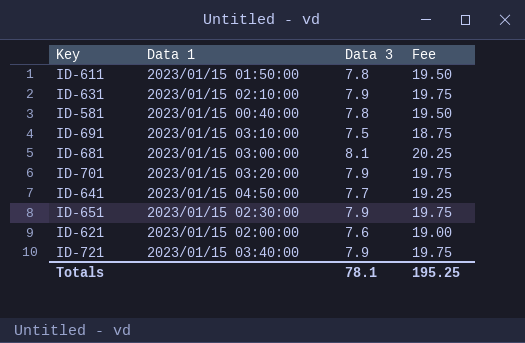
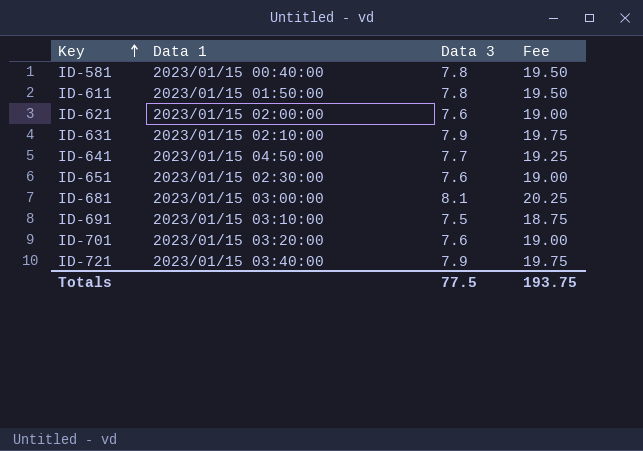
row order: none -> Key ascending
ID-651 | Data 3: 7.9 -> 7.6
ID-651 | Fee: 19.75 -> 19.00
ID-701 | Data 3: 7.9 -> 7.6
ID-701 | Fee: 19.75 -> 19.00
Totals | Data 3: 78.1 -> 77.5
Totals | Fee: 195.25 -> 193.75

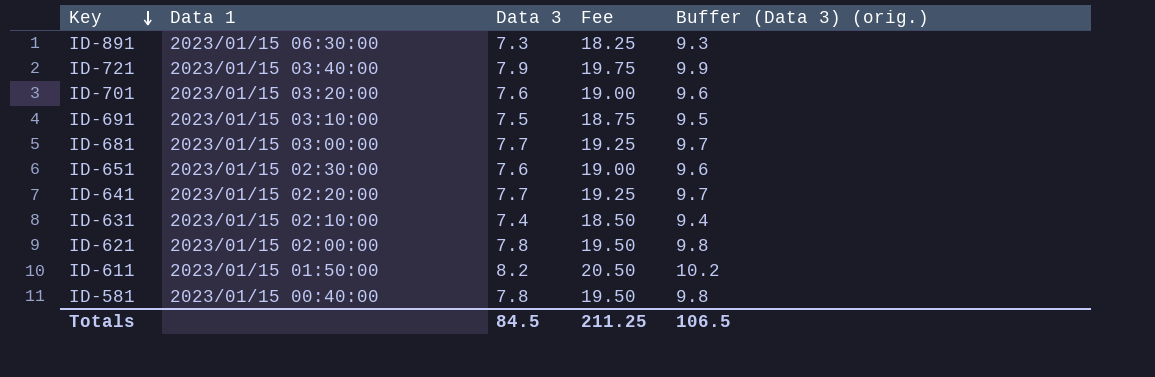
row order: Key ascending -> Key descending
column Buffer (Data 3) (orig.) | formula: none -> [Data 3] + 2
row ID-891: none -> 2023/01/15 06:30:00 | 7.3 | 18.25 | 9.3
ID-681 | Data 3: 8.1 -> 7.7
ID-681 | Fee: 20.25 -> 19.25
ID-641 | Data 1: 2023/01/15 04:50:00 -> 2023/01/15 02:20:00
ID-631 | Data 3: 7.9 -> 7.4
ID-631 | Fee: 19.75 -> 18.50
ID-621 | Data 3: 7.6 -> 7.8
ID-621 | Fee: 19.00 -> 19.50
ID-611 | Data 3: 7.8 -> 8.2
ID-611 | Fee: 19.50 -> 20.50
Totals | Data 3: 77.5 -> 84.5
Totals | Fee: 193.75 -> 211.25

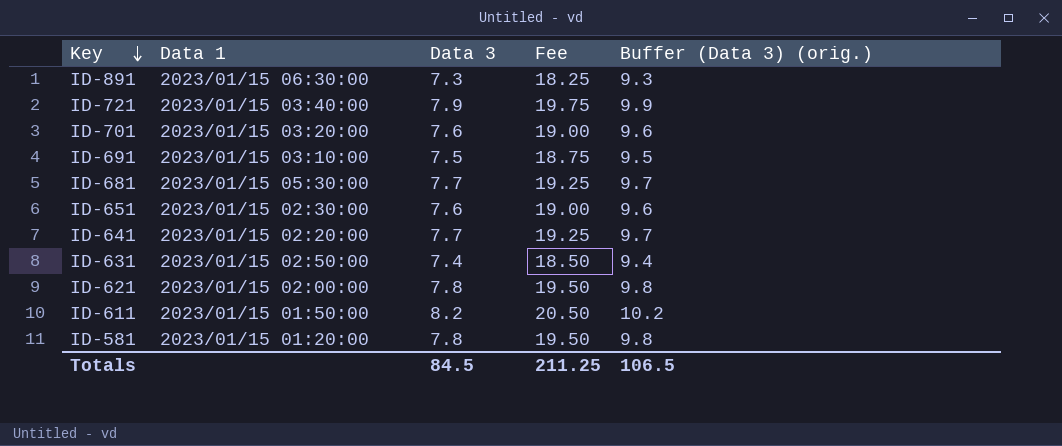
ID-681 | Data 1: 2023/01/15 03:00:00 -> 2023/01/15 05:30:00
ID-631 | Data 1: 2023/01/15 02:10:00 -> 2023/01/15 02:50:00
ID-581 | Data 1: 2023/01/15 00:40:00 -> 2023/01/15 01:20:00

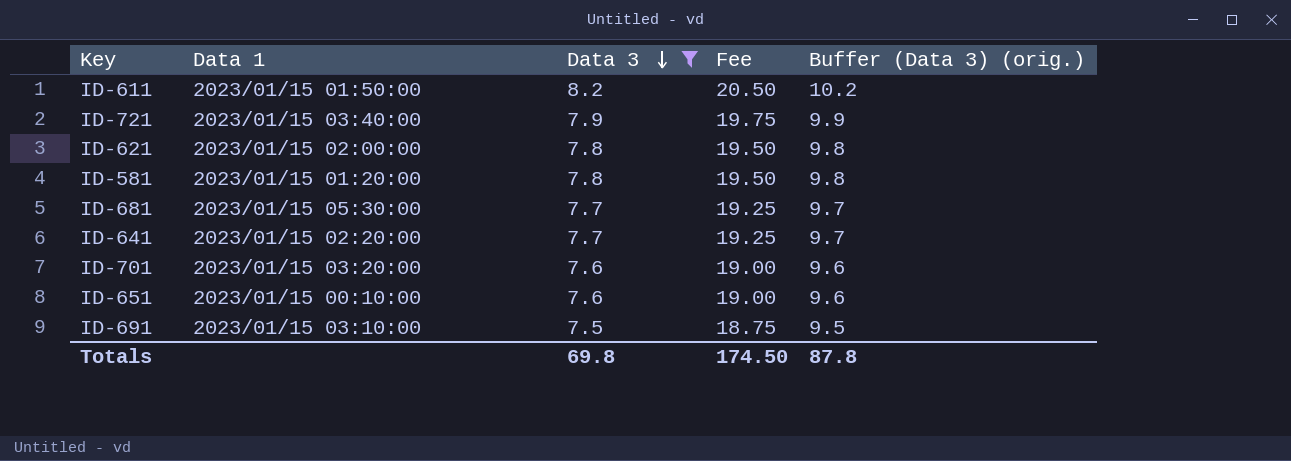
filter: none -> Data 3 >= 7.5
row order: Key descending -> Data 3 descending
ID-651 | Data 1: 2023/01/15 02:30:00 -> 2023/01/15 00:10:00
Totals | Data 3: 84.5 -> 69.8
Totals | Fee: 211.25 -> 174.50
Totals | Buffer (Data 3) (orig.): 106.5 -> 87.8

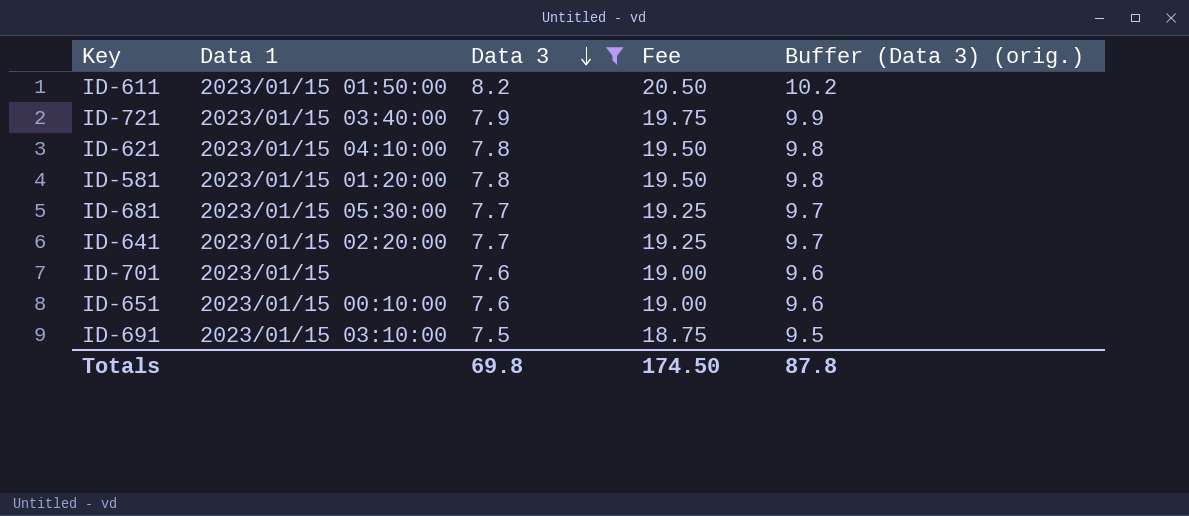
ID-621 | Data 1: 2023/01/15 02:00:00 -> 2023/01/15 04:10:00
ID-701 | Data 1: 2023/01/15 03:20:00 -> 2023/01/15

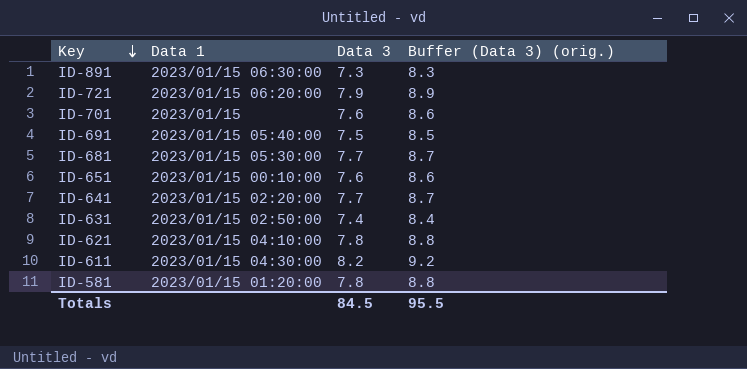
filter: Data 3 >= 7.5 -> none
row order: Data 3 descending -> Key descending
column Fee | formula: [Data 3] * 2.5 -> none
column Buffer (Data 3) (orig.) | formula: [Data 3] + 2 -> [Data 3] + 1
ID-721 | Data 1: 2023/01/15 03:40:00 -> 2023/01/15 06:20:00
ID-691 | Data 1: 2023/01/15 03:10:00 -> 2023/01/15 05:40:00
ID-611 | Data 1: 2023/01/15 01:50:00 -> 2023/01/15 04:30:00
Totals | Data 3: 69.8 -> 84.5
Totals | Buffer (Data 3) (orig.): 87.8 -> 95.5

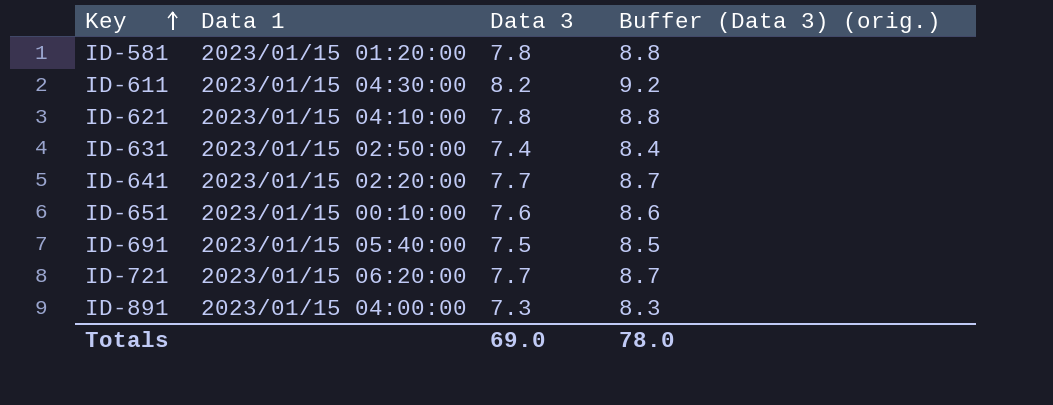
row order: Key descending -> Key ascending
row ID-701: 2023/01/15 | 7.6 | 8.6 -> none
row ID-681: 2023/01/15 05:30:00 | 7.7 | 8.7 -> none
ID-721 | Data 3: 7.9 -> 7.7
ID-721 | Buffer (Data 3) (orig.): 8.9 -> 8.7
ID-891 | Data 1: 2023/01/15 06:30:00 -> 2023/01/15 04:00:00
Totals | Data 3: 84.5 -> 69.0
Totals | Buffer (Data 3) (orig.): 95.5 -> 78.0

